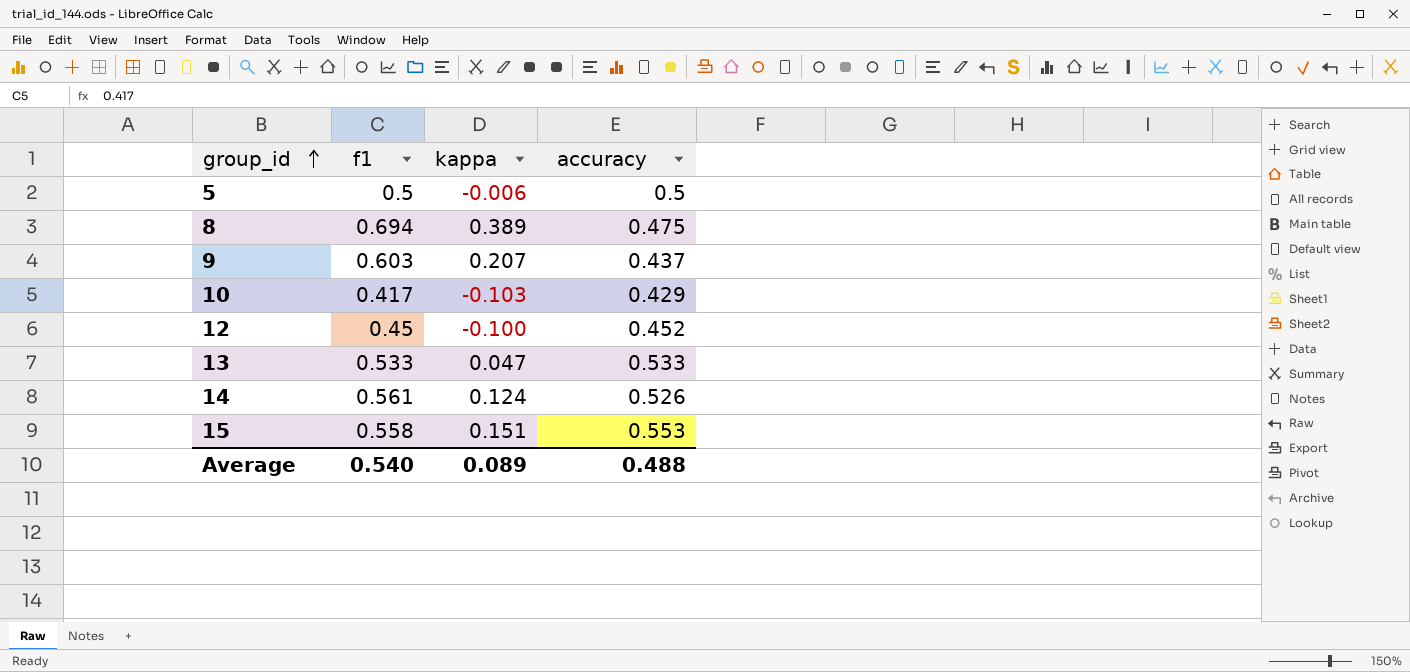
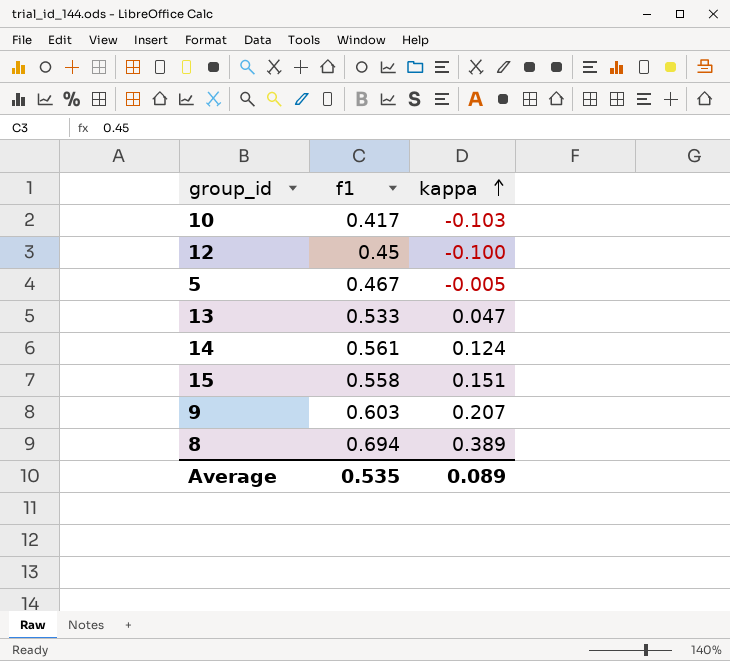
row order: group_id ascending -> kappa ascending
column accuracy | position: 4 -> none
5 | f1: 0.5 -> 0.467
5 | kappa: -0.006 -> -0.005
Average | f1: 0.540 -> 0.535

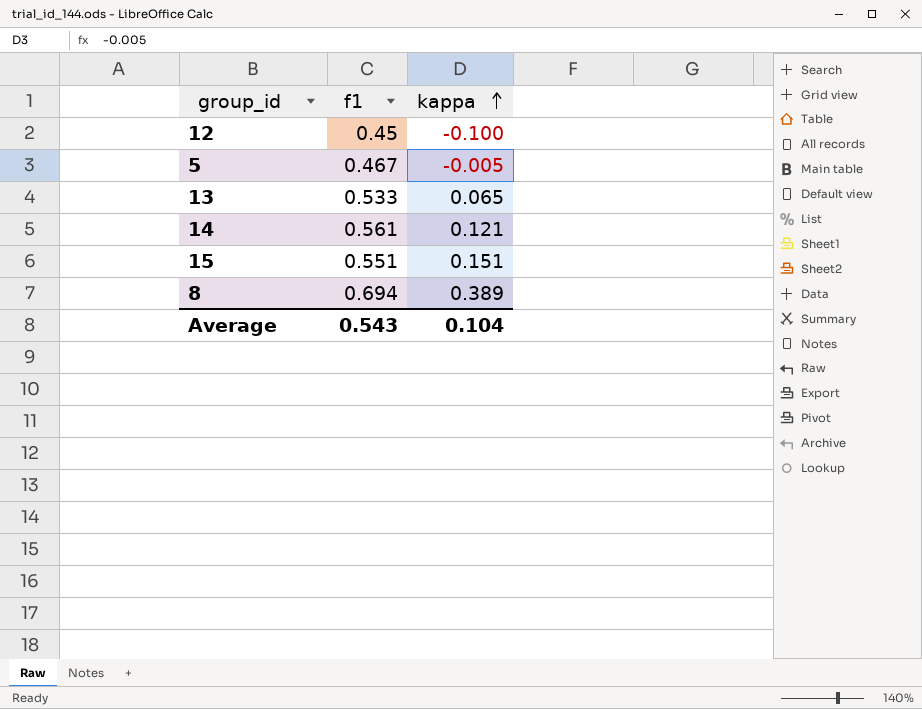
row 10: 0.417 | -0.103 -> none
row 9: 0.603 | 0.207 -> none
13 | kappa: 0.047 -> 0.065
14 | kappa: 0.124 -> 0.121
15 | f1: 0.558 -> 0.551
Average | f1: 0.535 -> 0.543
Average | kappa: 0.089 -> 0.104

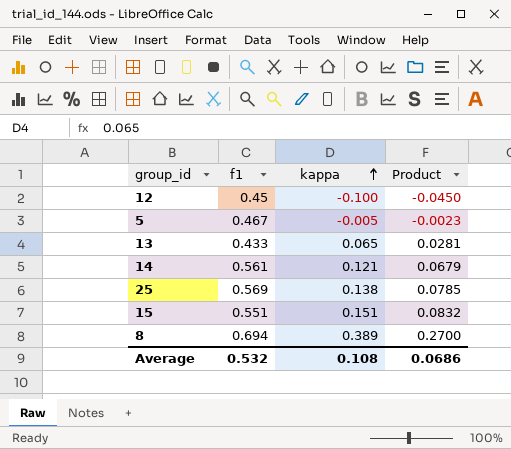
column Product | formula: none -> [f1] * [kappa]
13 | f1: 0.533 -> 0.433
row 25: none -> 0.569 | 0.138 | 0.0785
Average | f1: 0.543 -> 0.532
Average | kappa: 0.104 -> 0.108

